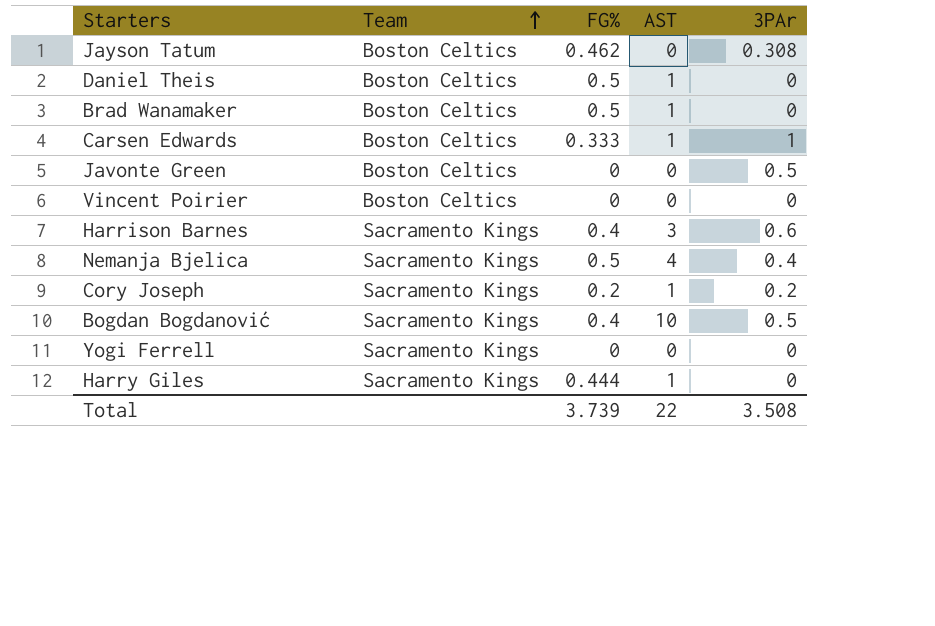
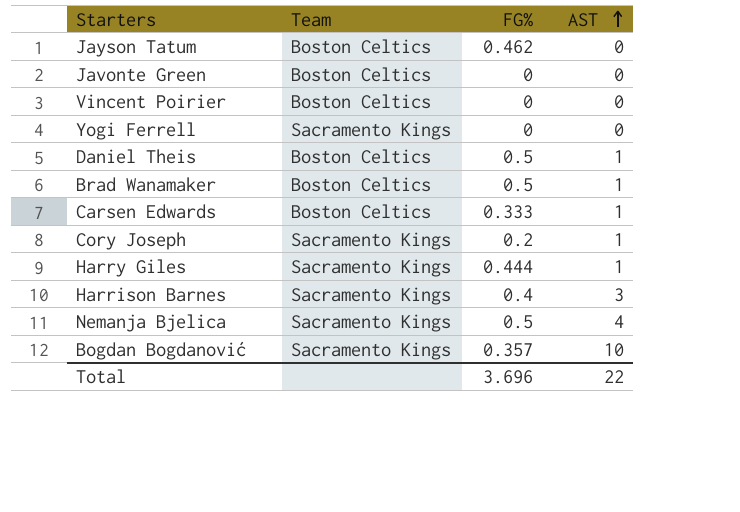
row order: Team ascending -> AST ascending
column 3PAr | position: 5 -> none
Bogdan Bogdanović | FG%: 0.4 -> 0.357
Total | FG%: 3.739 -> 3.696

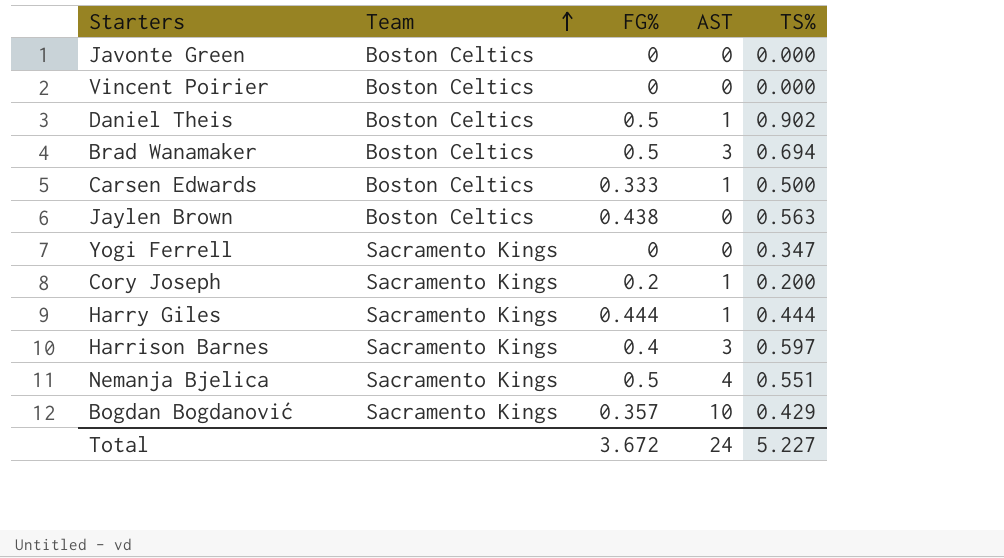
row order: AST ascending -> Team ascending
column TS% | position: none -> 5
row Jayson Tatum: Boston Celtics | 0.462 | 0 -> none
Brad Wanamaker | AST: 1 -> 3
row Jaylen Brown: none -> Boston Celtics | 0.438 | 0 | 0.563
Total | FG%: 3.696 -> 3.672
Total | AST: 22 -> 24

